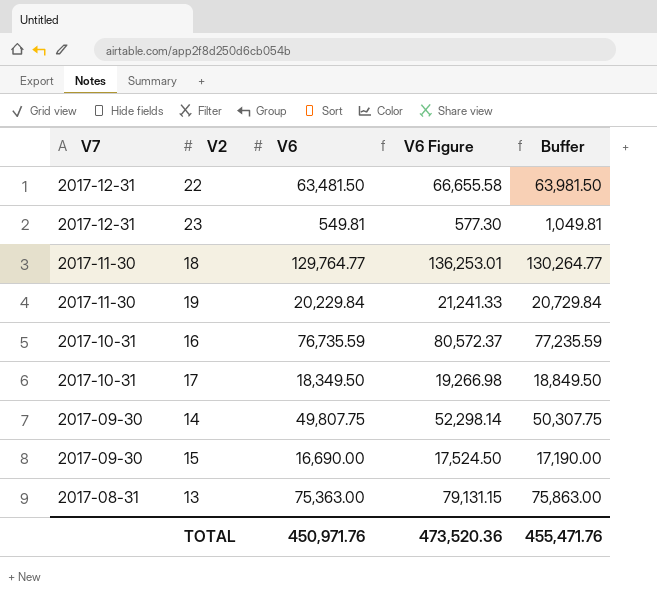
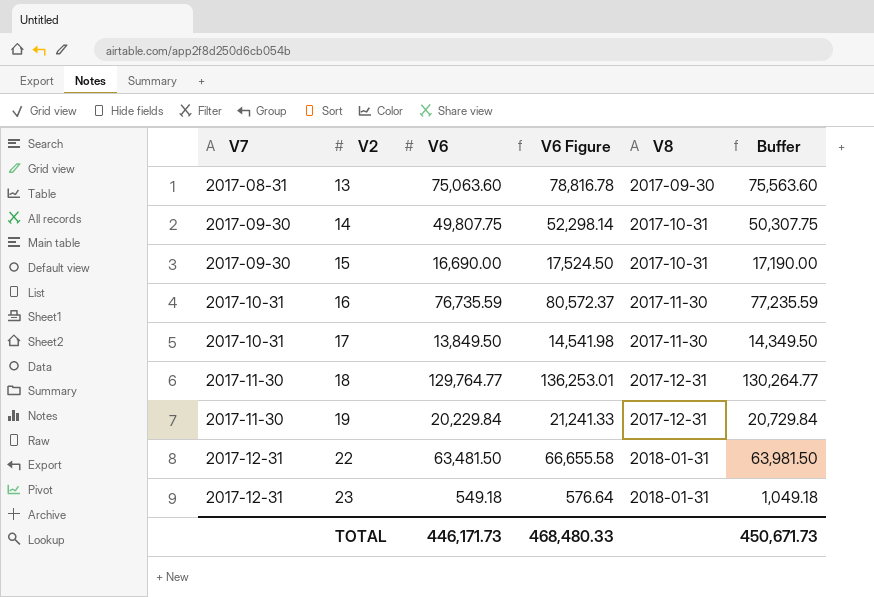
row order: V7 descending -> V7 ascending
column V8 | position: none -> 5
13 | V6: 75,363.00 -> 75,063.60
13 | V6 Figure: 79,131.15 -> 78,816.78
13 | Buffer: 75,863.00 -> 75,563.60
17 | V6: 18,349.50 -> 13,849.50
17 | V6 Figure: 19,266.98 -> 14,541.98
17 | Buffer: 18,849.50 -> 14,349.50
23 | V6: 549.81 -> 549.18
23 | V6 Figure: 577.30 -> 576.64
23 | Buffer: 1,049.81 -> 1,049.18
TOTAL | V6: 450,971.76 -> 446,171.73
TOTAL | V6 Figure: 473,520.36 -> 468,480.33
TOTAL | Buffer: 455,471.76 -> 450,671.73

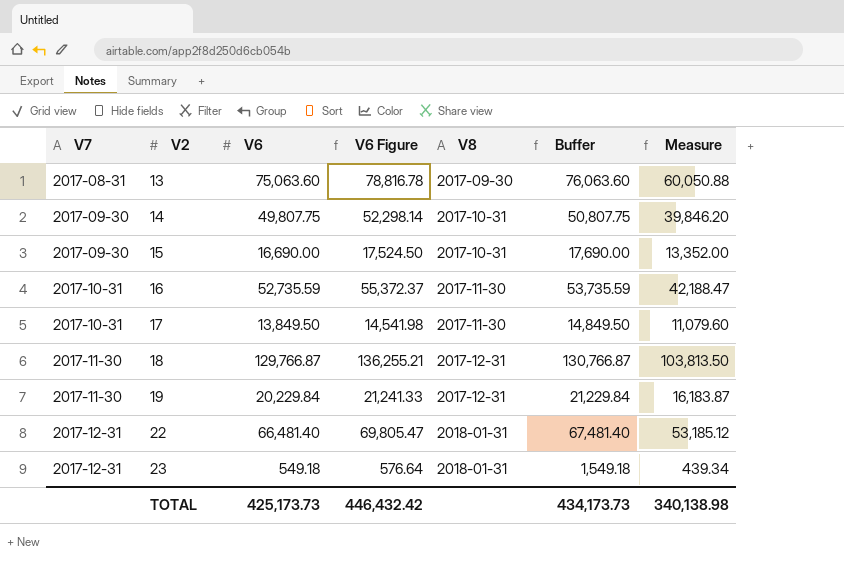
column Buffer | formula: [V6] + 500 -> [V6] + 1000
column Measure | formula: none -> [V6] * 0.8
16 | V6: 76,735.59 -> 52,735.59
16 | V6 Figure: 80,572.37 -> 55,372.37
18 | V6: 129,764.77 -> 129,766.87
18 | V6 Figure: 136,253.01 -> 136,255.21
22 | V6: 63,481.50 -> 66,481.40
22 | V6 Figure: 66,655.58 -> 69,805.47
TOTAL | V6: 446,171.73 -> 425,173.73
TOTAL | V6 Figure: 468,480.33 -> 446,432.42
TOTAL | Buffer: 450,671.73 -> 434,173.73

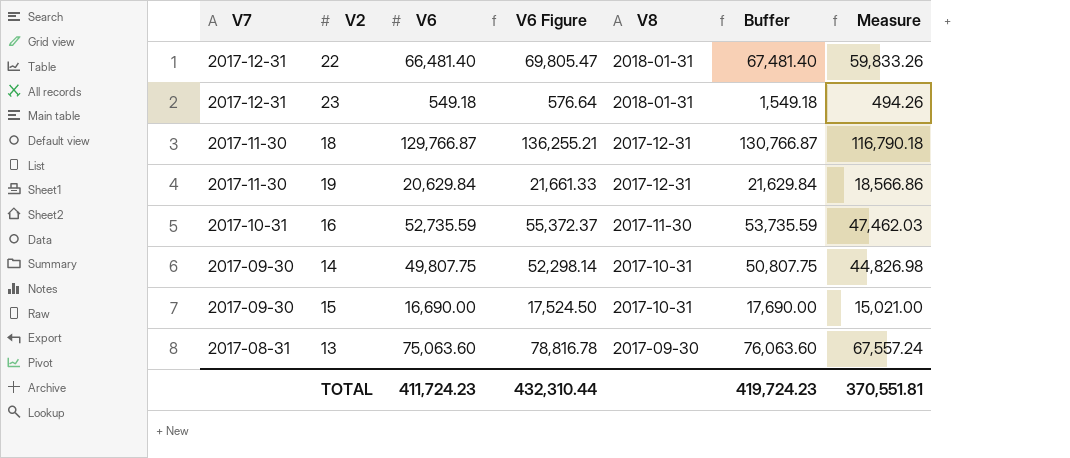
row order: V7 ascending -> V7 descending
column Measure | formula: [V6] * 0.8 -> [V6] * 0.9
row 17: 2017-10-31 | 13,849.50 | 14,541.98 | 2017-11-30 | 14,849.50 | 11,079.60 -> none
19 | V6: 20,229.84 -> 20,629.84
19 | V6 Figure: 21,241.33 -> 21,661.33
19 | Buffer: 21,229.84 -> 21,629.84
TOTAL | V6: 425,173.73 -> 411,724.23
TOTAL | V6 Figure: 446,432.42 -> 432,310.44
TOTAL | Buffer: 434,173.73 -> 419,724.23
TOTAL | Measure: 340,138.98 -> 370,551.81

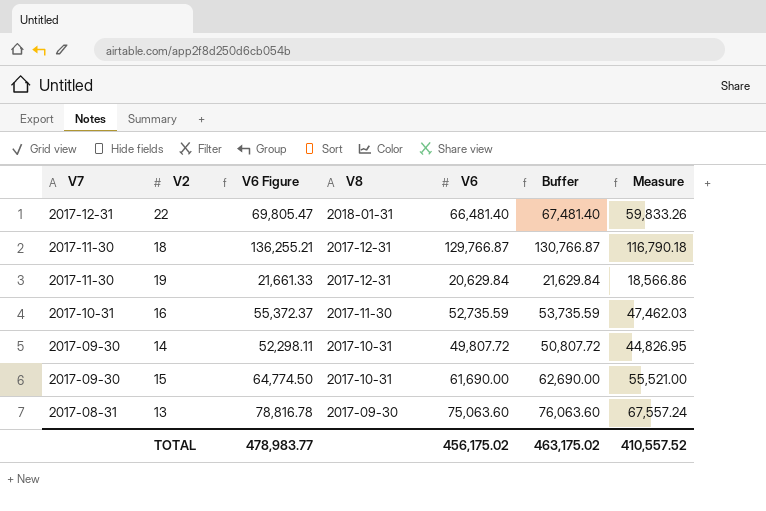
column V6 | position: 3 -> 5
row 23: 2017-12-31 | 549.18 | 576.64 | 2018-01-31 | 1,549.18 | 494.26 -> none
14 | V6 Figure: 52,298.14 -> 52,298.11
14 | V6: 49,807.75 -> 49,807.72
14 | Buffer: 50,807.75 -> 50,807.72
14 | Measure: 44,826.98 -> 44,826.95
15 | V6 Figure: 17,524.50 -> 64,774.50
15 | V6: 16,690.00 -> 61,690.00
15 | Buffer: 17,690.00 -> 62,690.00
15 | Measure: 15,021.00 -> 55,521.00
TOTAL | V6 Figure: 432,310.44 -> 478,983.77
TOTAL | V6: 411,724.23 -> 456,175.02
TOTAL | Buffer: 419,724.23 -> 463,175.02
TOTAL | Measure: 370,551.81 -> 410,557.52

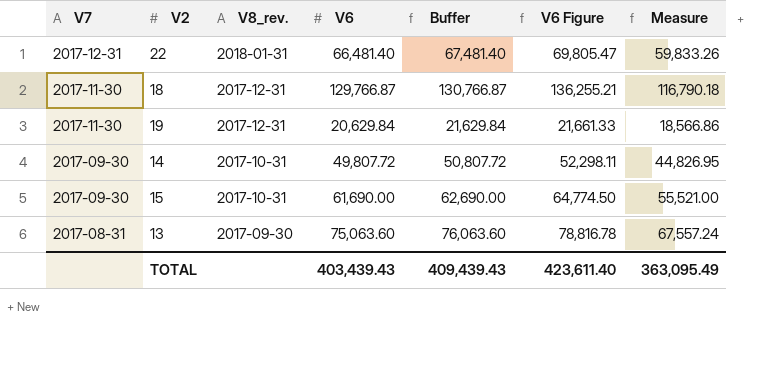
column name: V8 -> V8_rev.
column V6 Figure | position: 3 -> 6
row 16: 2017-10-31 | 55,372.37 | 2017-11-30 | 52,735.59 | 53,735.59 | 47,462.03 -> none
TOTAL | V6: 456,175.02 -> 403,439.43
TOTAL | Buffer: 463,175.02 -> 409,439.43
TOTAL | V6 Figure: 478,983.77 -> 423,611.40
TOTAL | Measure: 410,557.52 -> 363,095.49

